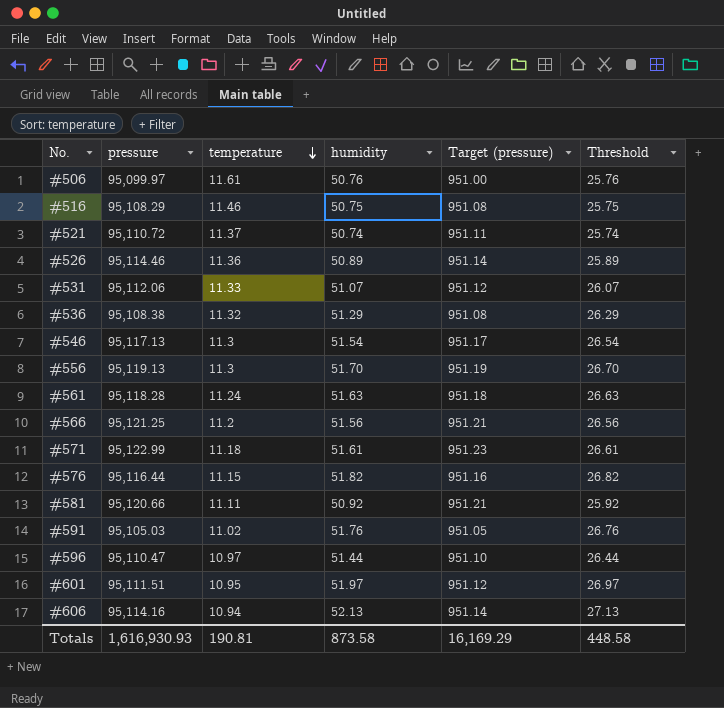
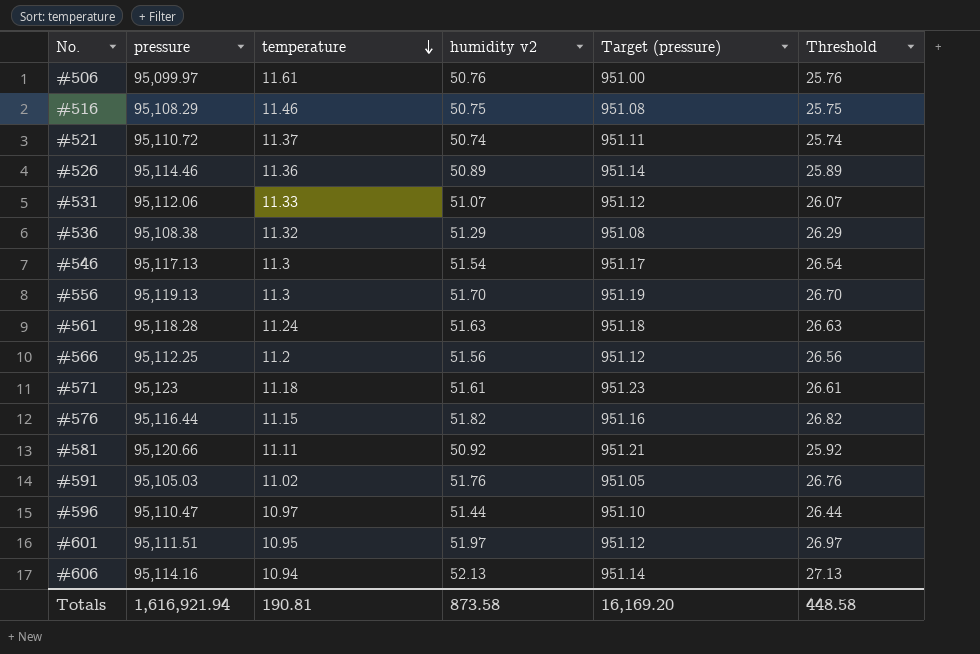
column name: humidity -> humidity v2
#566 | pressure: 95,121.25 -> 95,112.25
#566 | Target (pressure): 951.21 -> 951.12
#571 | pressure: 95,122.99 -> 95,123
Totals | pressure: 1,616,930.93 -> 1,616,921.94
Totals | Target (pressure): 16,169.29 -> 16,169.20

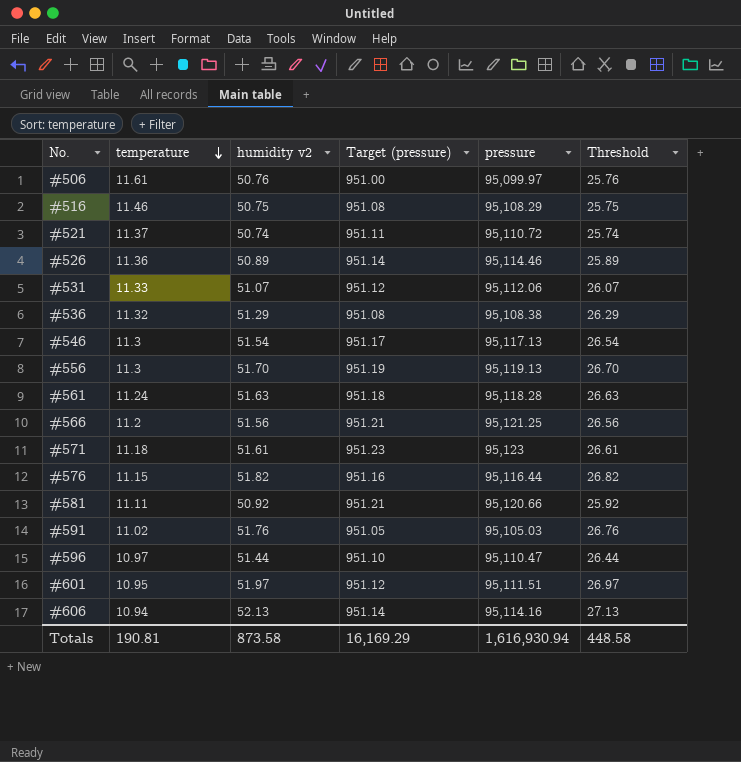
column pressure | position: 2 -> 5
#566 | Target (pressure): 951.12 -> 951.21
#566 | pressure: 95,112.25 -> 95,121.25
Totals | Target (pressure): 16,169.20 -> 16,169.29
Totals | pressure: 1,616,921.94 -> 1,616,930.94

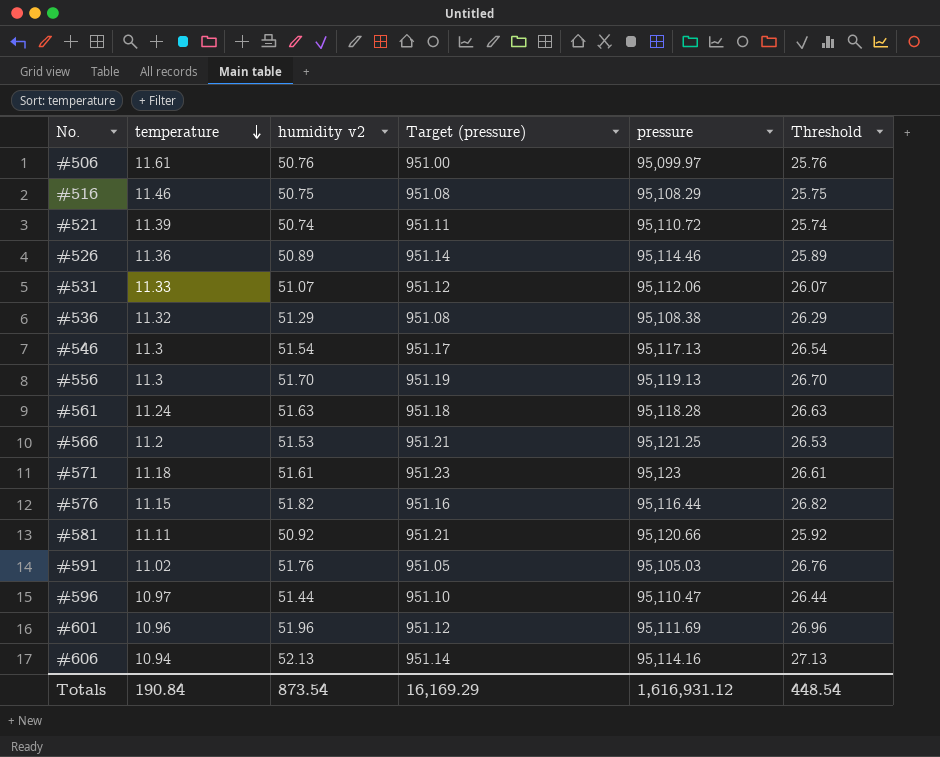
#521 | temperature: 11.37 -> 11.39
#566 | humidity v2: 51.56 -> 51.53
#566 | Threshold: 26.56 -> 26.53
#601 | temperature: 10.95 -> 10.96
#601 | humidity v2: 51.97 -> 51.96
#601 | pressure: 95,111.51 -> 95,111.69
#601 | Threshold: 26.97 -> 26.96
Totals | temperature: 190.81 -> 190.84
Totals | humidity v2: 873.58 -> 873.54
Totals | pressure: 1,616,930.94 -> 1,616,931.12
Totals | Threshold: 448.58 -> 448.54

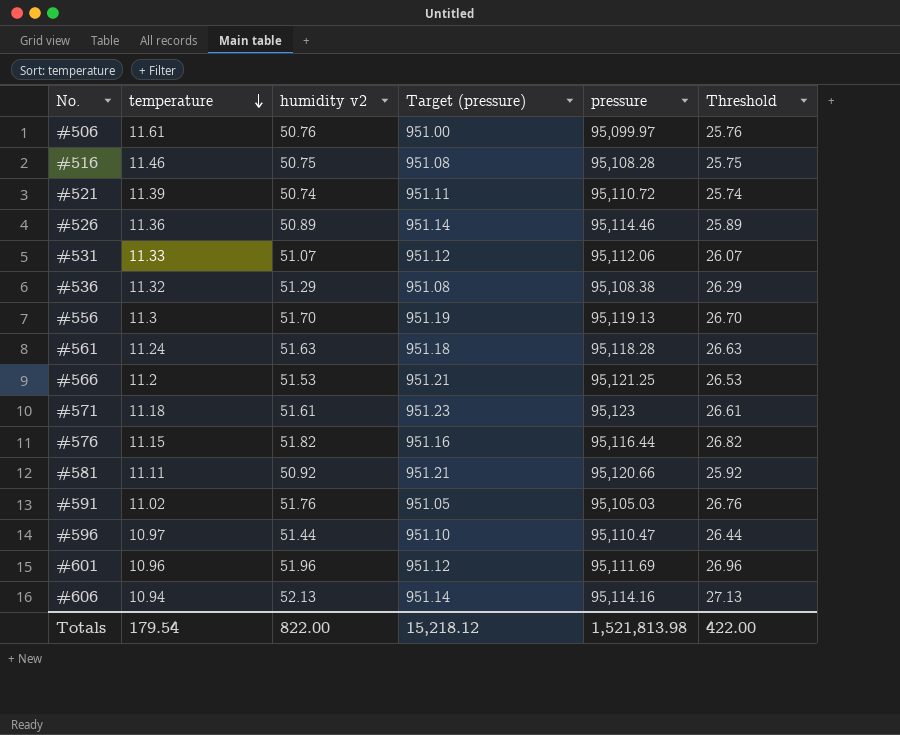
row #546: 11.3 | 51.54 | 951.17 | 95,117.13 | 26.54 -> none
#516 | pressure: 95,108.29 -> 95,108.28
Totals | temperature: 190.84 -> 179.54
Totals | humidity v2: 873.54 -> 822.00
Totals | Target (pressure): 16,169.29 -> 15,218.12
Totals | pressure: 1,616,931.12 -> 1,521,813.98
Totals | Threshold: 448.54 -> 422.00

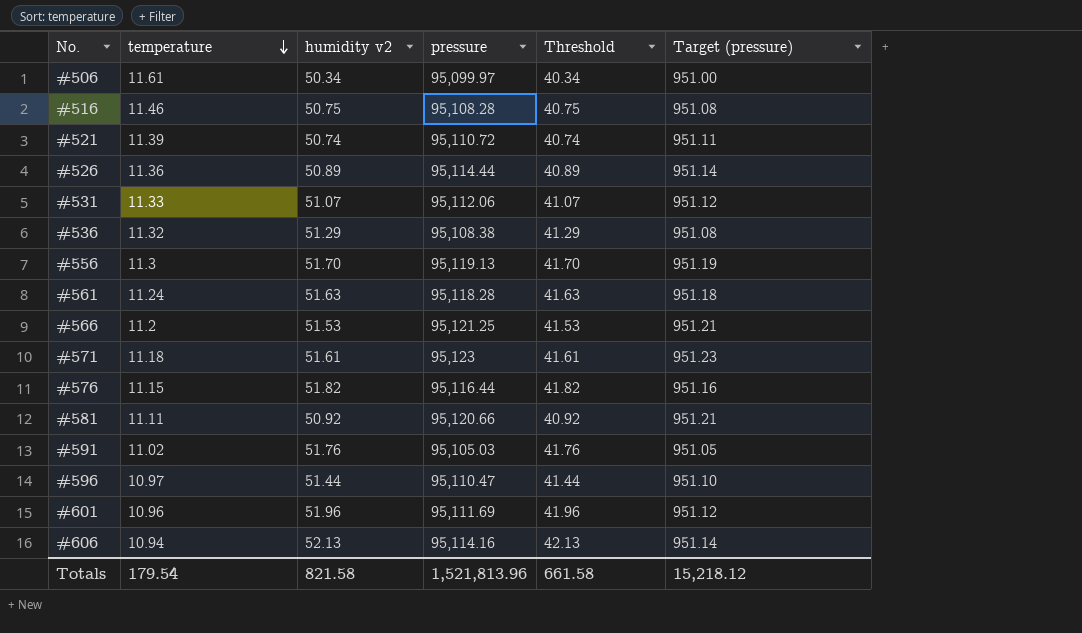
column Threshold | formula: [humidity v2] - 25 -> [humidity v2] - 10
column Target (pressure) | position: 4 -> 6
#506 | humidity v2: 50.76 -> 50.34
#526 | pressure: 95,114.46 -> 95,114.44
Totals | humidity v2: 822.00 -> 821.58
Totals | pressure: 1,521,813.98 -> 1,521,813.96
Totals | Threshold: 422.00 -> 661.58

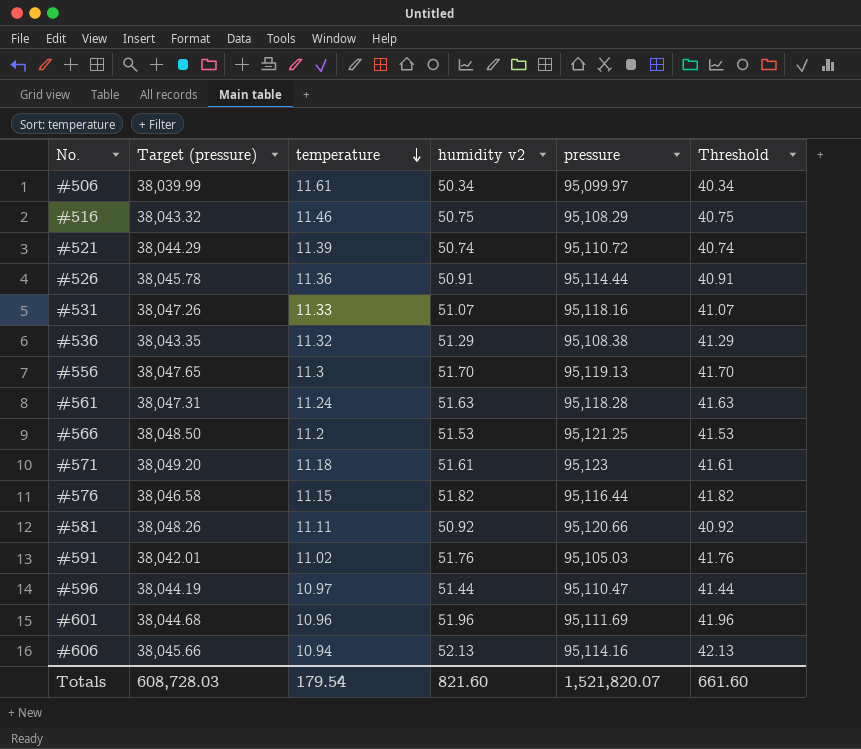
column Target (pressure) | formula: [pressure] * 0.01 -> [pressure] * 0.4
column Target (pressure) | position: 6 -> 2
#516 | pressure: 95,108.28 -> 95,108.29
#526 | humidity v2: 50.89 -> 50.91
#526 | Threshold: 40.89 -> 40.91
#531 | pressure: 95,112.06 -> 95,118.16
Totals | Target (pressure): 15,218.12 -> 608,728.03
Totals | humidity v2: 821.58 -> 821.60
Totals | pressure: 1,521,813.96 -> 1,521,820.07
Totals | Threshold: 661.58 -> 661.60

